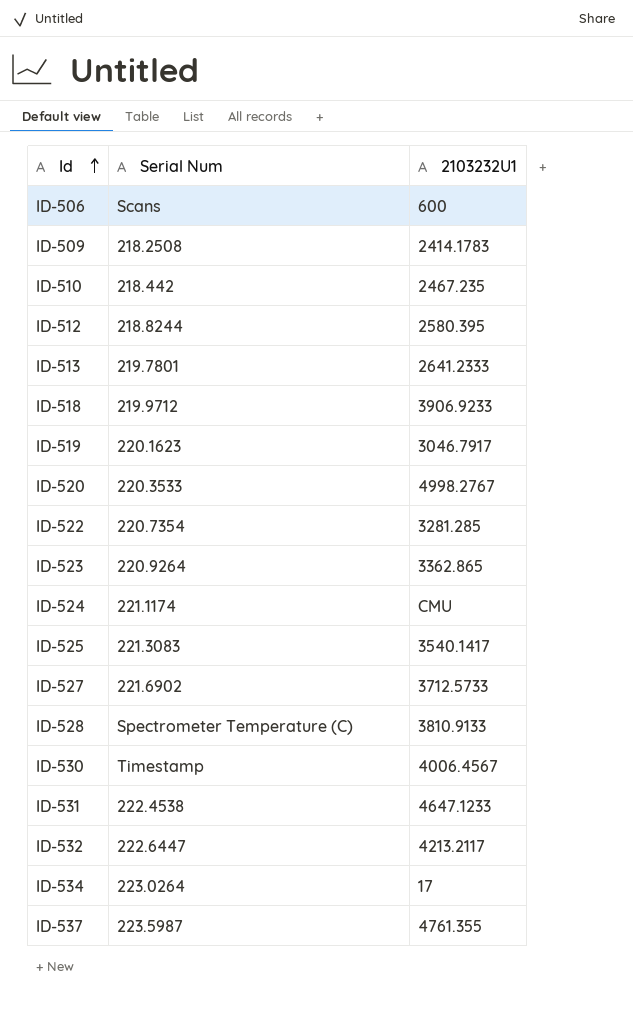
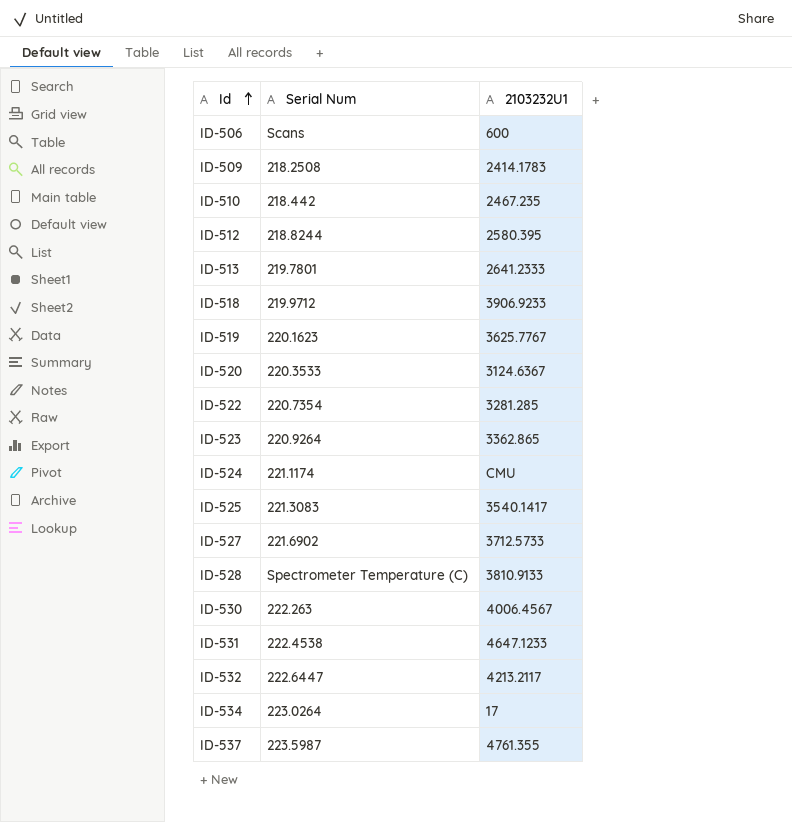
ID-519 | 2103232U1: 3046.7917 -> 3625.7767
ID-520 | 2103232U1: 4998.2767 -> 3124.6367
ID-530 | Serial Num: Timestamp -> 222.263

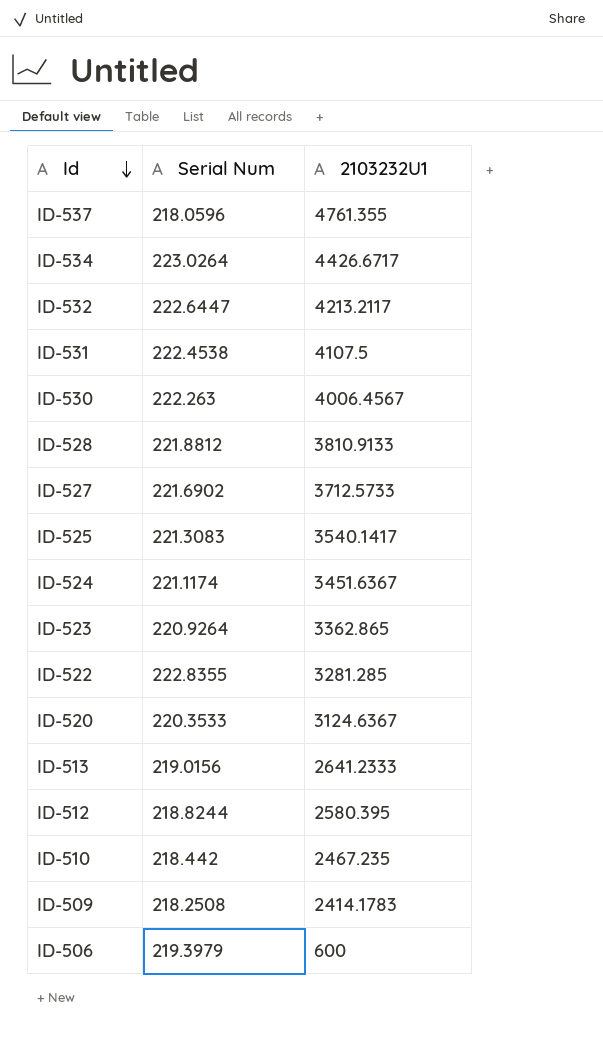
row order: Id ascending -> Id descending
row ID-518: 219.9712 | 3906.9233 -> none
row ID-519: 220.1623 | 3625.7767 -> none
ID-537 | Serial Num: 223.5987 -> 218.0596
ID-534 | 2103232U1: 17 -> 4426.6717
ID-531 | 2103232U1: 4647.1233 -> 4107.5
ID-528 | Serial Num: Spectrometer Temperature (C) -> 221.8812
ID-524 | 2103232U1: CMU -> 3451.6367
ID-522 | Serial Num: 220.7354 -> 222.8355
ID-513 | Serial Num: 219.7801 -> 219.0156
ID-506 | Serial Num: Scans -> 219.3979

